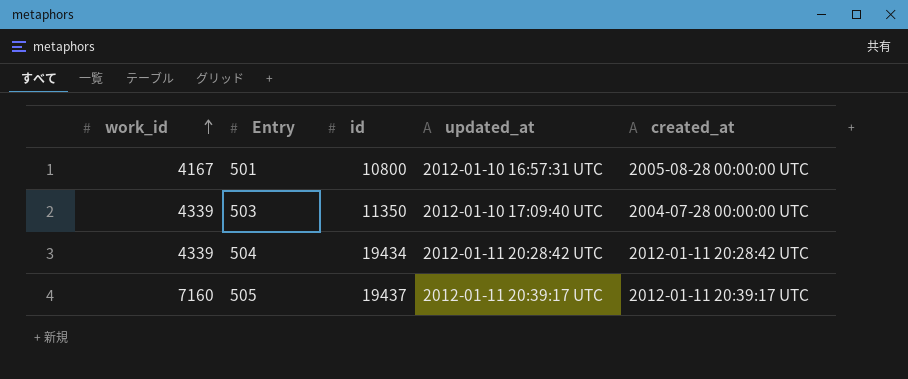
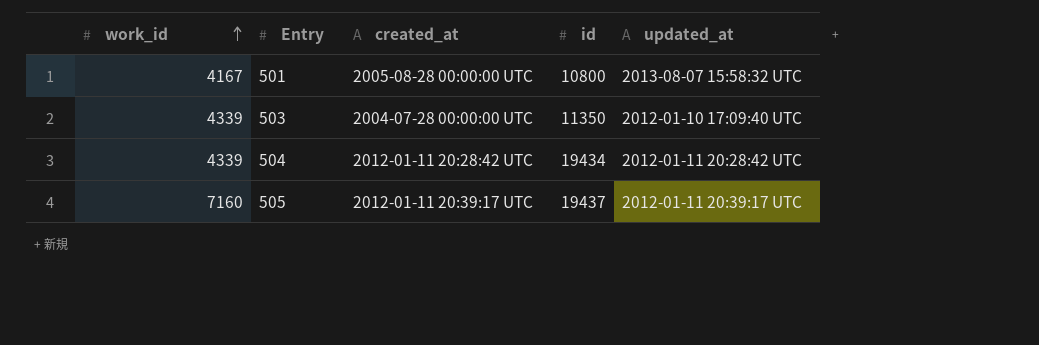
column created_at | position: 5 -> 3
501 | updated_at: 2012-01-10 16:57:31 UTC -> 2013-08-07 15:58:32 UTC

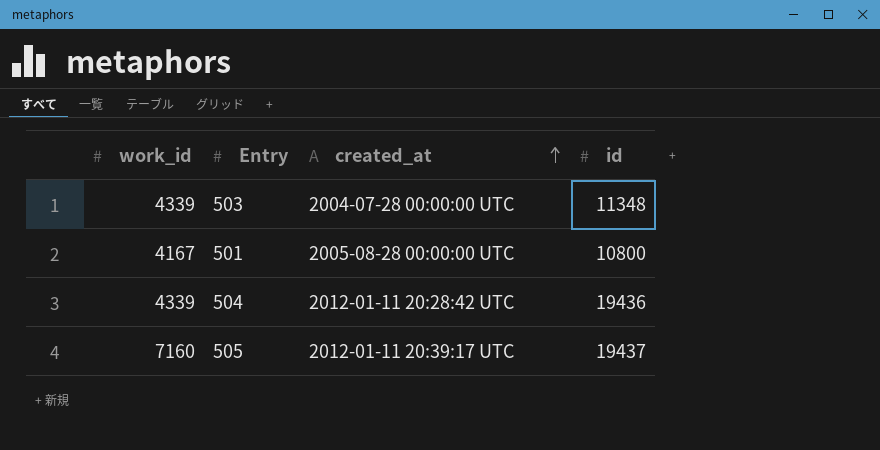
row order: work_id ascending -> created_at ascending
column updated_at | position: 5 -> none
503 | id: 11350 -> 11348
504 | id: 19434 -> 19436

